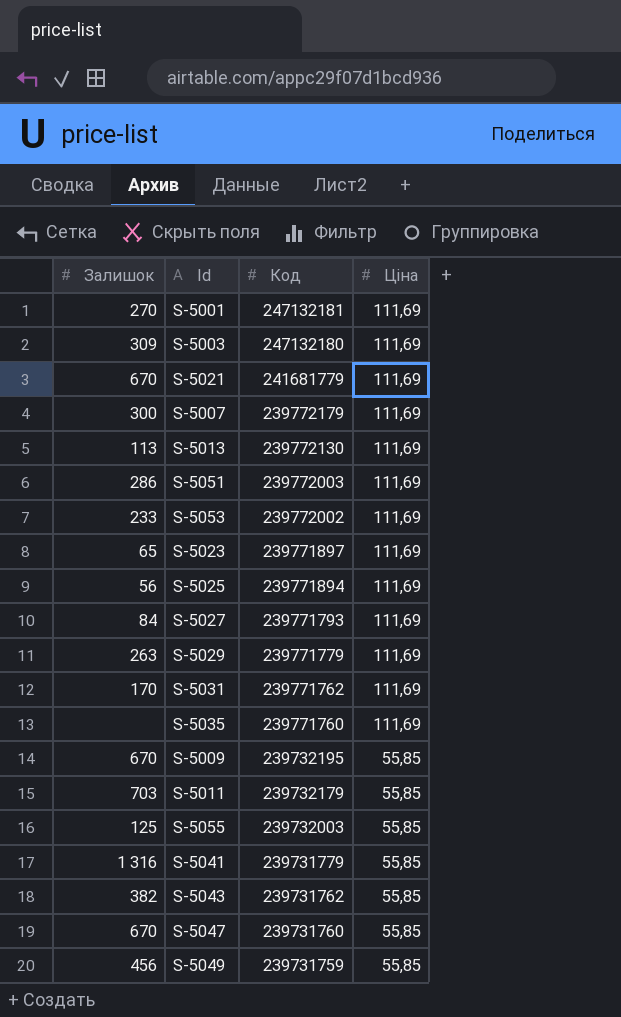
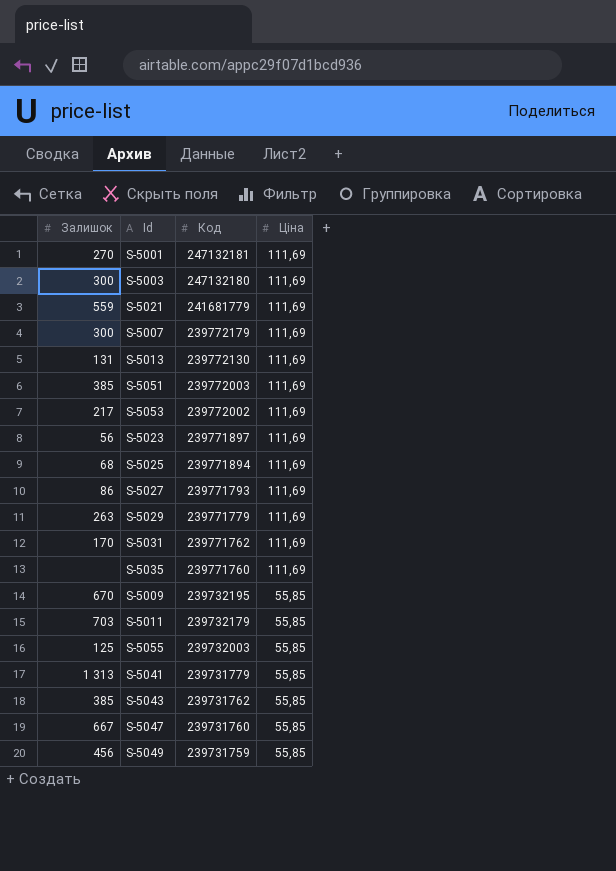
S-5003 | Залишок: 309 -> 300
S-5021 | Залишок: 670 -> 559
S-5013 | Залишок: 113 -> 131
S-5051 | Залишок: 286 -> 385
S-5053 | Залишок: 233 -> 217
S-5023 | Залишок: 65 -> 56
S-5025 | Залишок: 56 -> 68
S-5027 | Залишок: 84 -> 86
S-5041 | Залишок: 1 316 -> 1 313
S-5043 | Залишок: 382 -> 385
S-5047 | Залишок: 670 -> 667

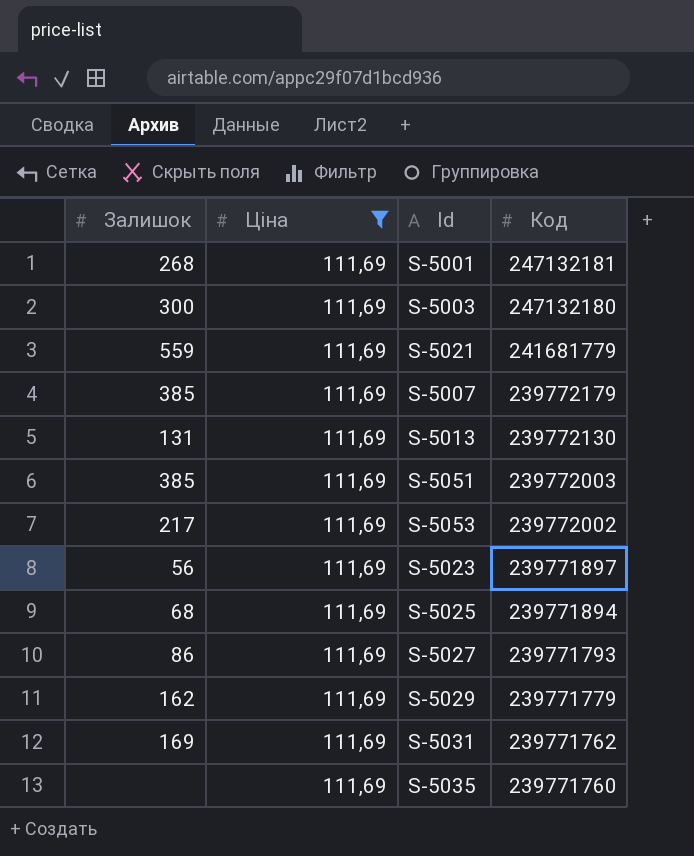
filter: none -> Ціна = 111,69
column Ціна | position: 4 -> 2
S-5001 | Залишок: 270 -> 268
S-5007 | Залишок: 300 -> 385
S-5029 | Залишок: 263 -> 162
S-5031 | Залишок: 170 -> 169

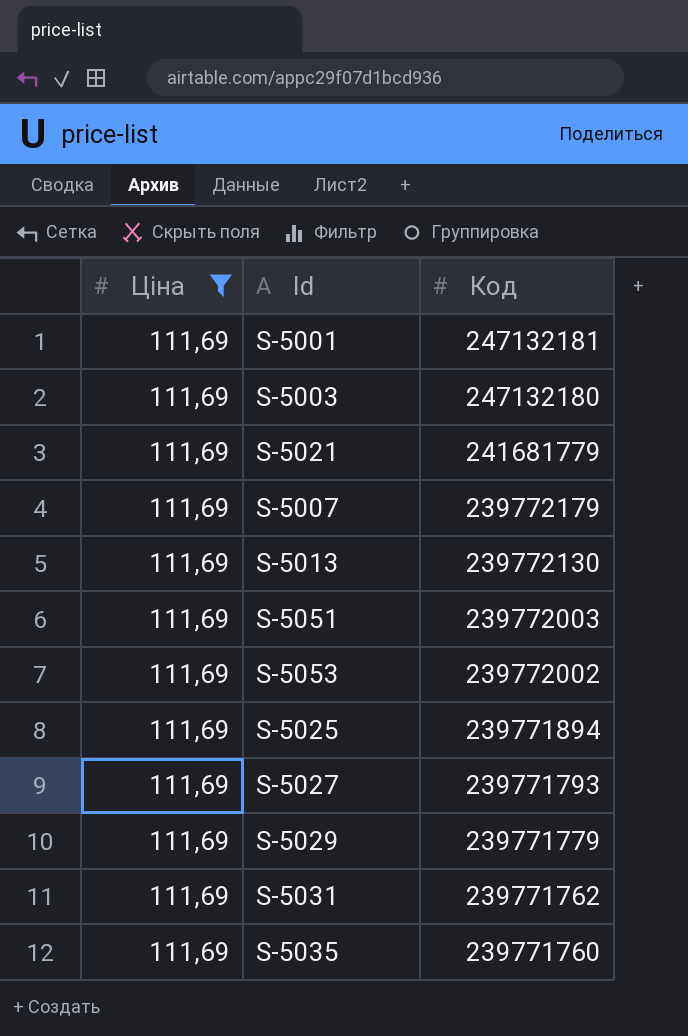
column Залишок | position: 1 -> none
row S-5023: 56 | 111,69 | 239771897 -> none

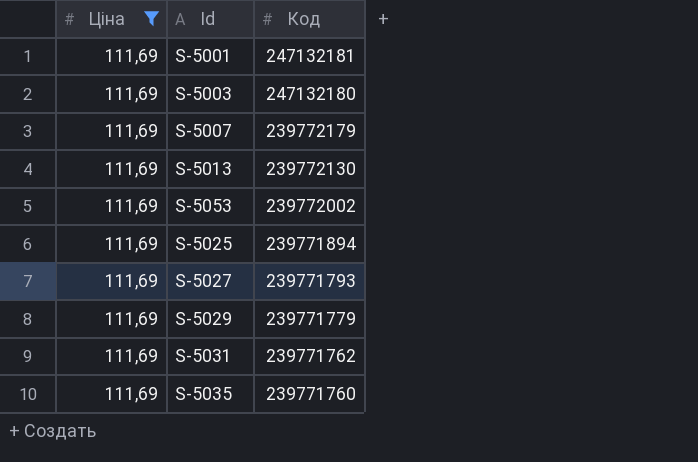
row S-5021: 111,69 | 241681779 -> none
row S-5051: 111,69 | 239772003 -> none

